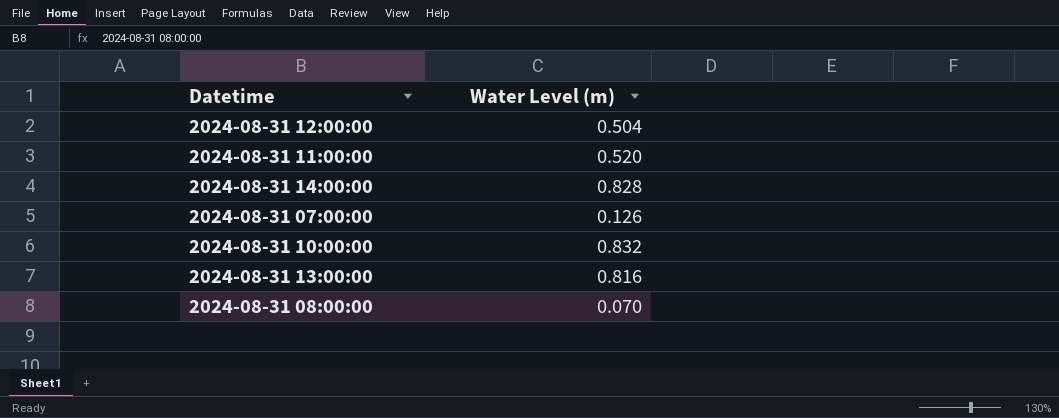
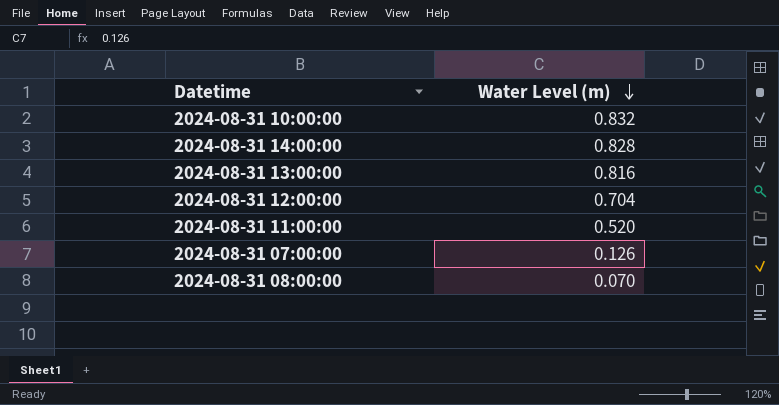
row order: none -> Water Level (m) descending
2024-08-31 12:00:00 | Water Level (m): 0.504 -> 0.704

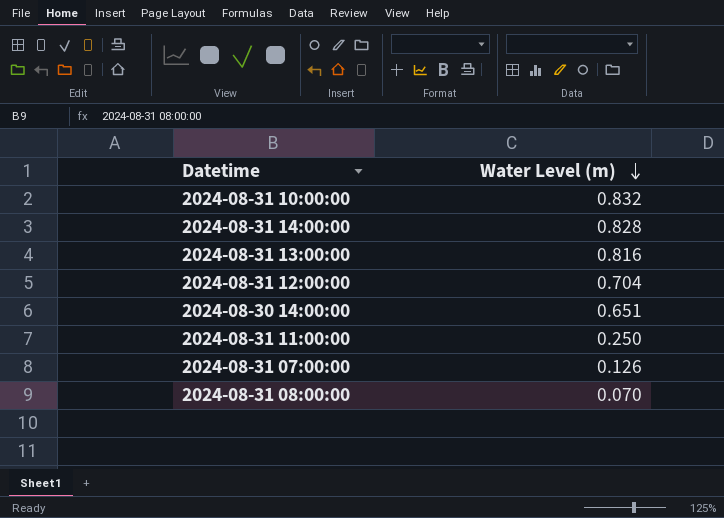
row 2024-08-30 14:00:00: none -> 0.651
2024-08-31 11:00:00 | Water Level (m): 0.520 -> 0.250

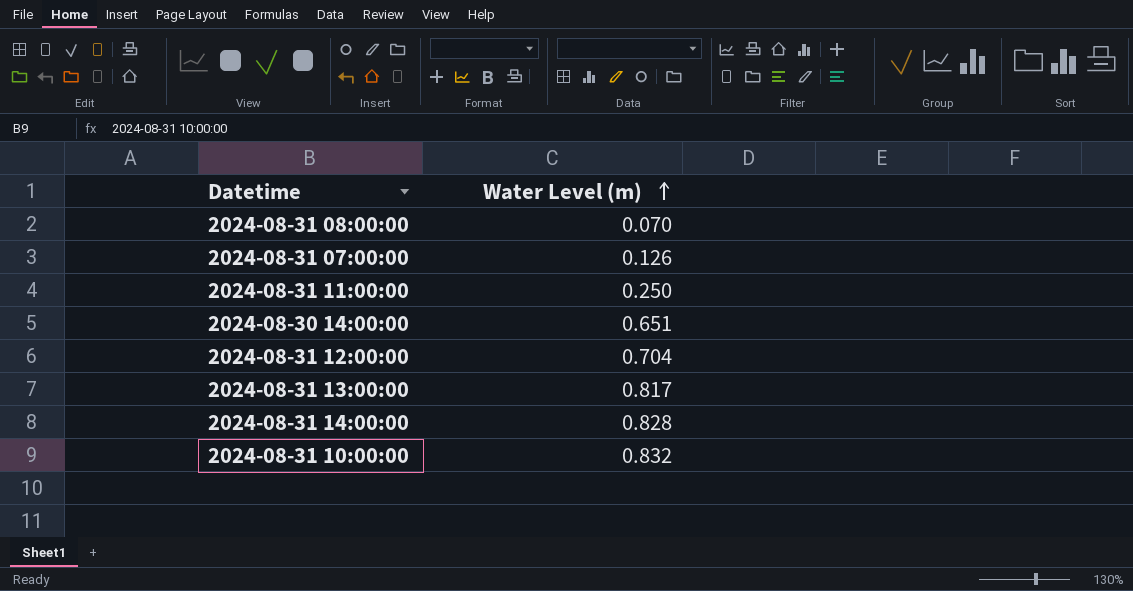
row order: Water Level (m) descending -> Water Level (m) ascending
2024-08-31 13:00:00 | Water Level (m): 0.816 -> 0.817

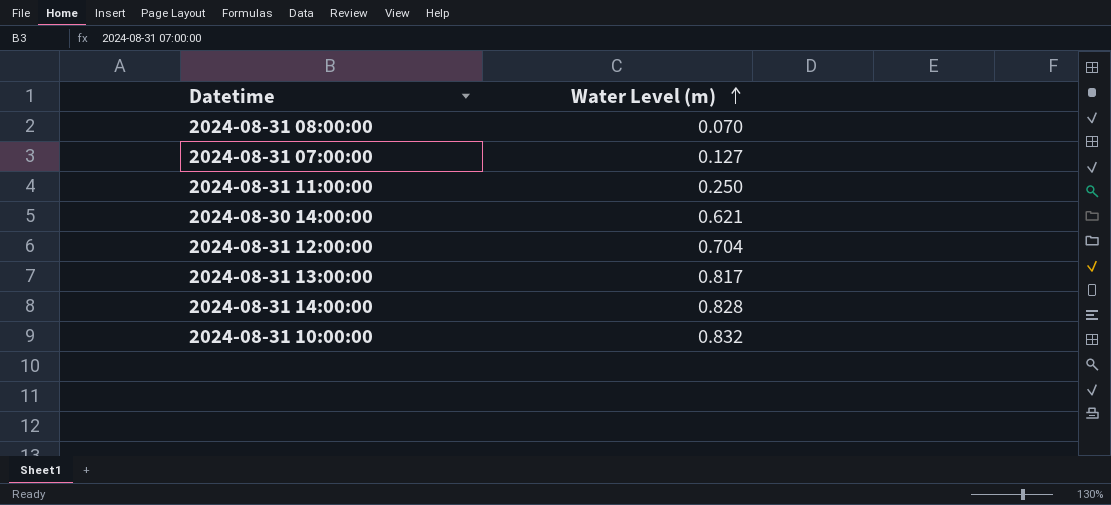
2024-08-31 07:00:00 | Water Level (m): 0.126 -> 0.127
2024-08-30 14:00:00 | Water Level (m): 0.651 -> 0.621

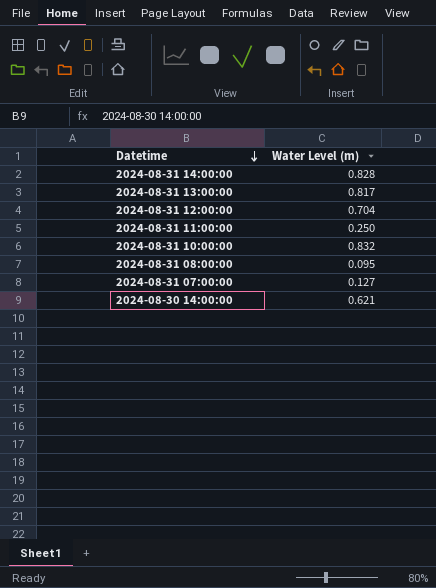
row order: Water Level (m) ascending -> Datetime descending
2024-08-31 08:00:00 | Water Level (m): 0.070 -> 0.095

